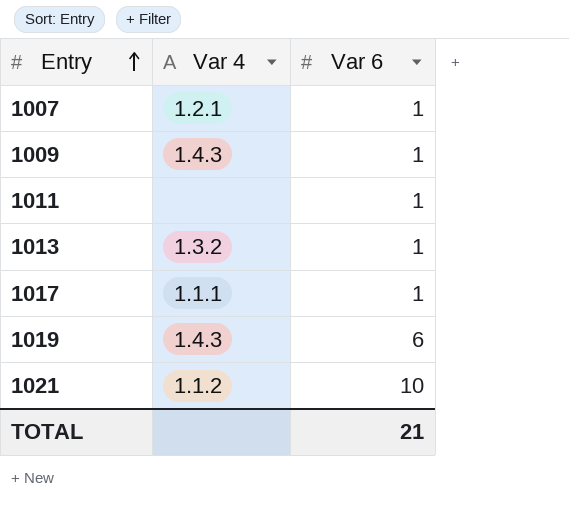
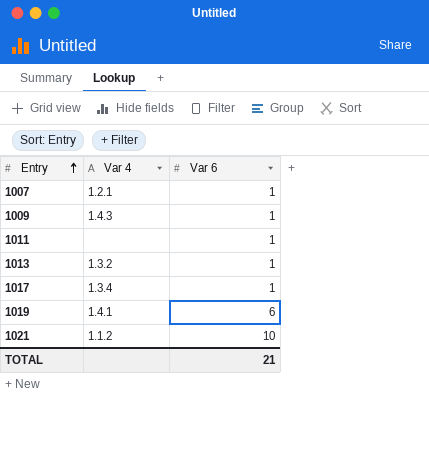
1017 | Var 4: 1.1.1 -> 1.3.4
1019 | Var 4: 1.4.3 -> 1.4.1

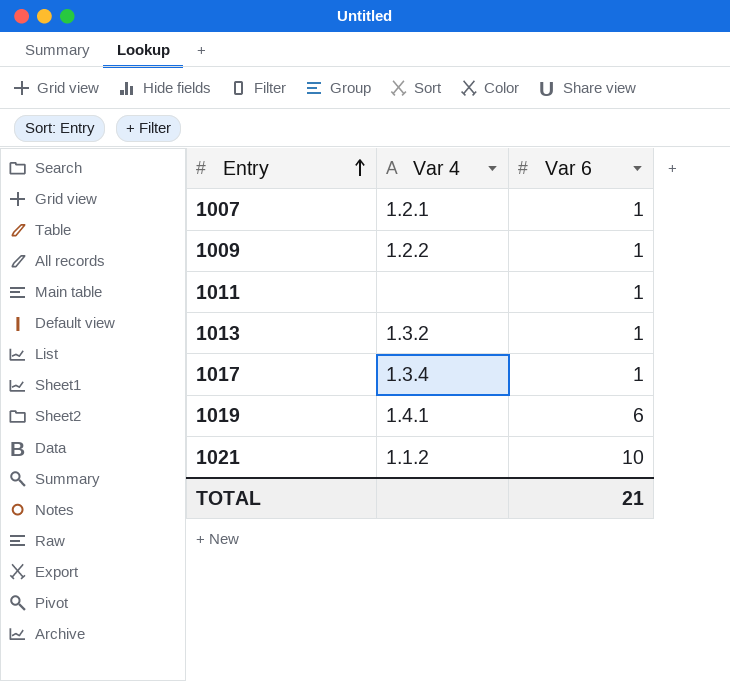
1009 | Var 4: 1.4.3 -> 1.2.2

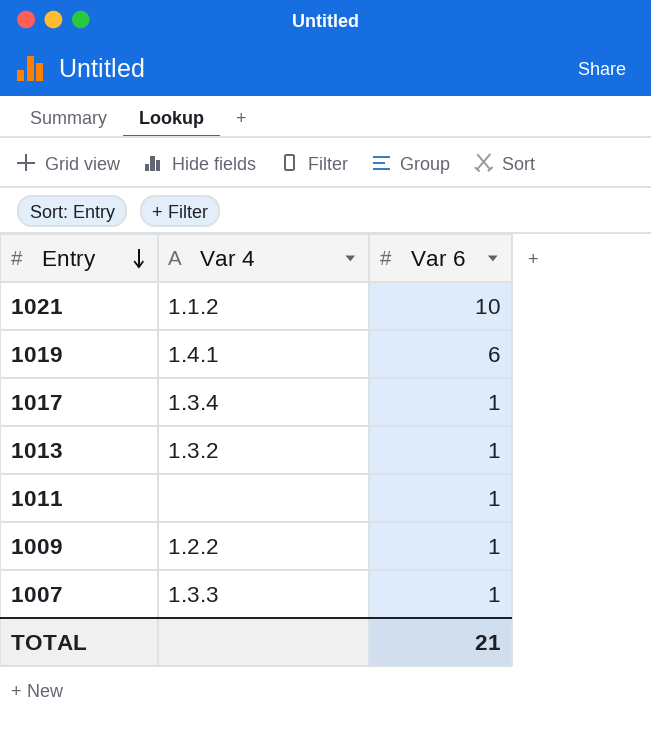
row order: Entry ascending -> Entry descending
1007 | Var 4: 1.2.1 -> 1.3.3

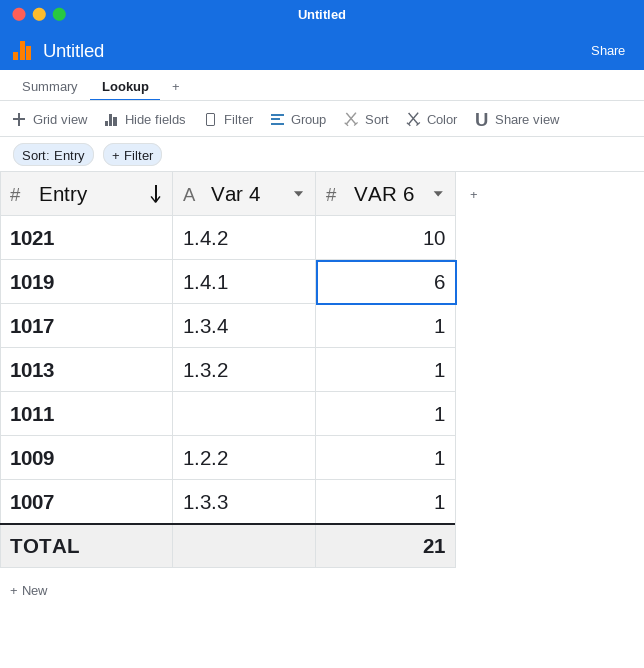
column name: Var 6 -> VAR 6
1021 | Var 4: 1.1.2 -> 1.4.2

